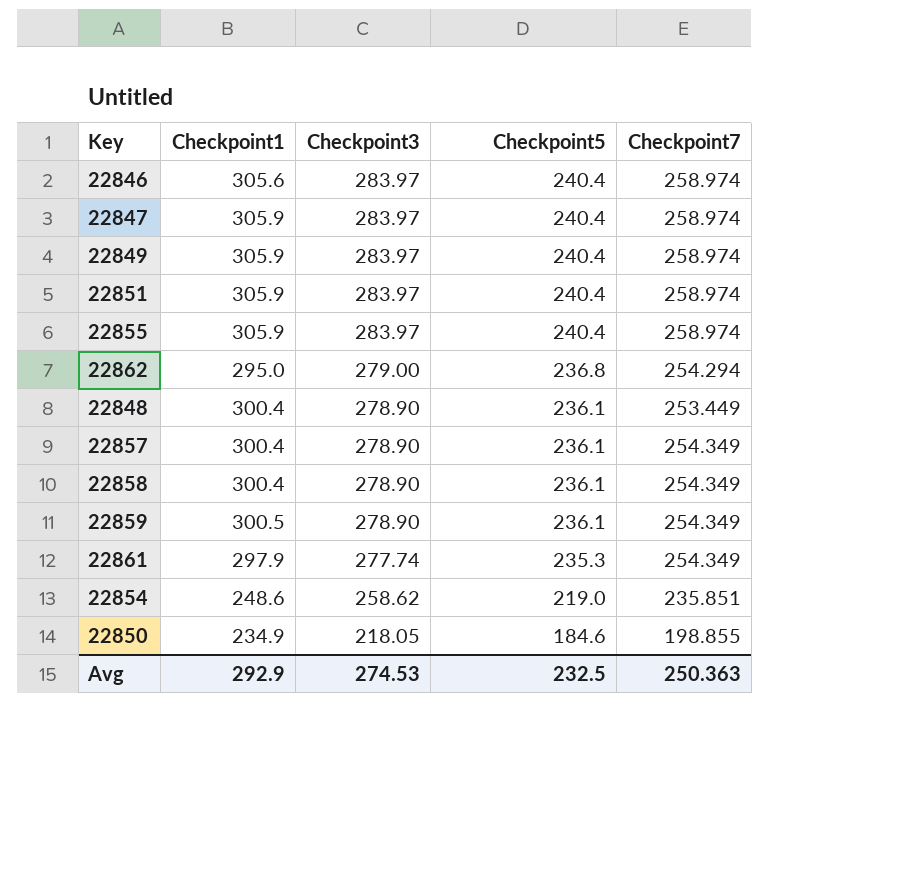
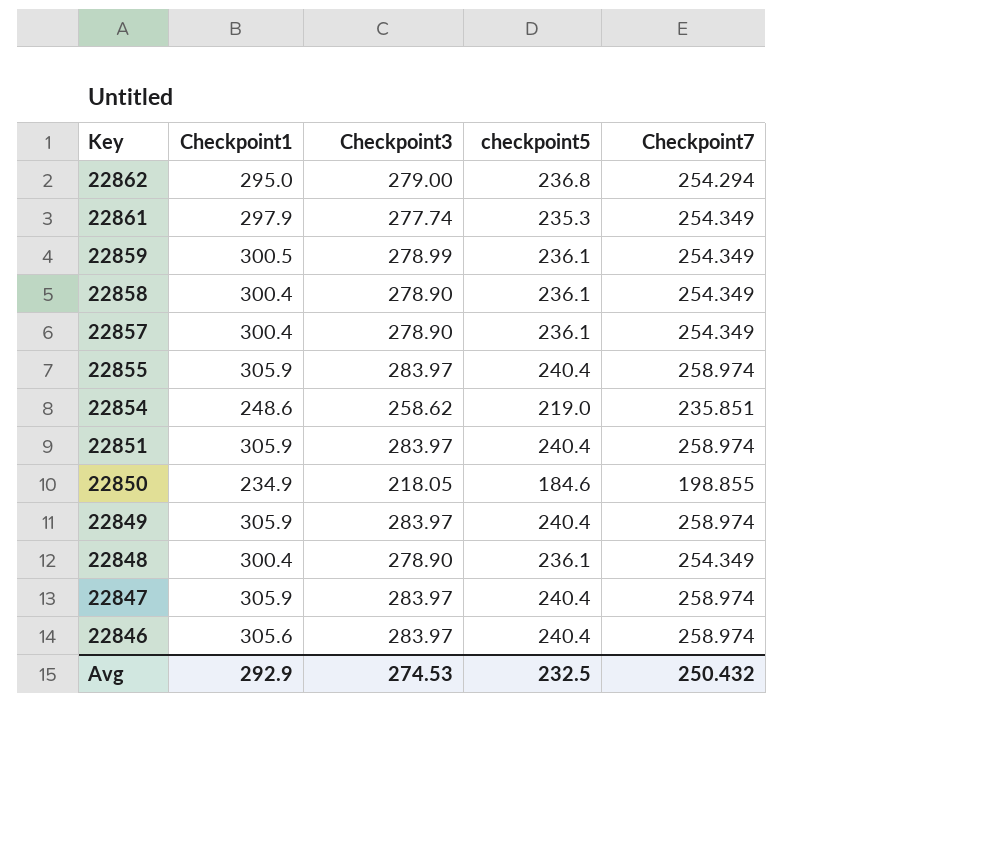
row order: Checkpoint3 descending -> Key descending
column name: Checkpoint5 -> checkpoint5
22859 | Checkpoint3: 278.90 -> 278.99
22848 | Checkpoint7: 253.449 -> 254.349
Avg | Checkpoint7: 250.363 -> 250.432

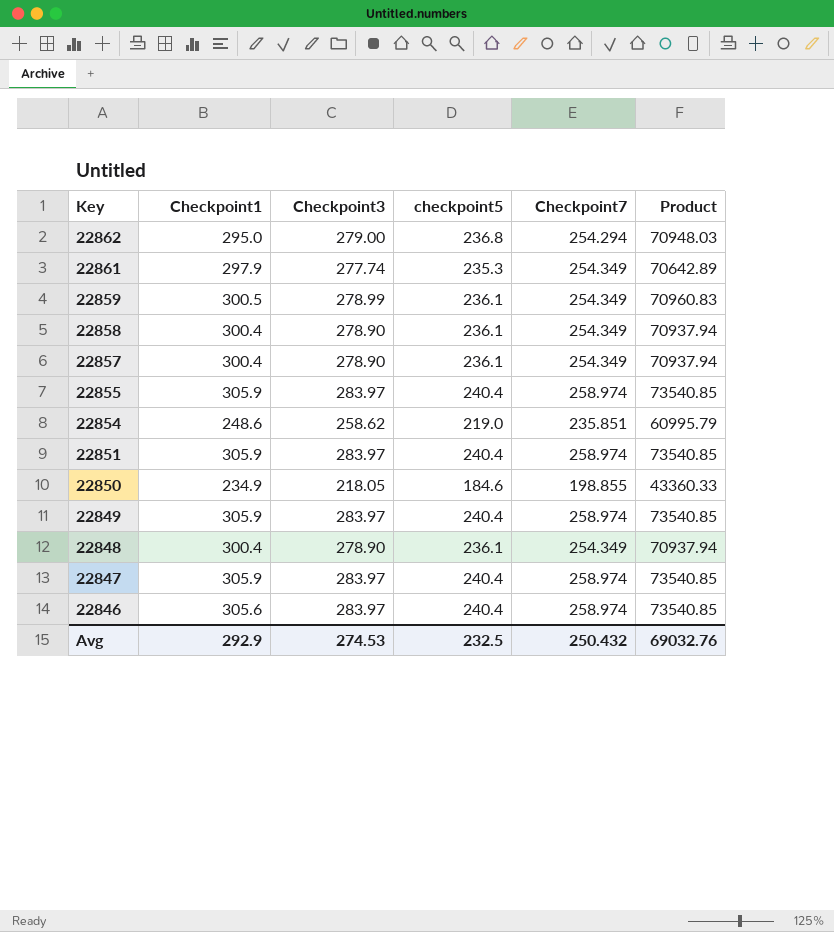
column Product | formula: none -> [Checkpoint3] * [Checkpoint7]

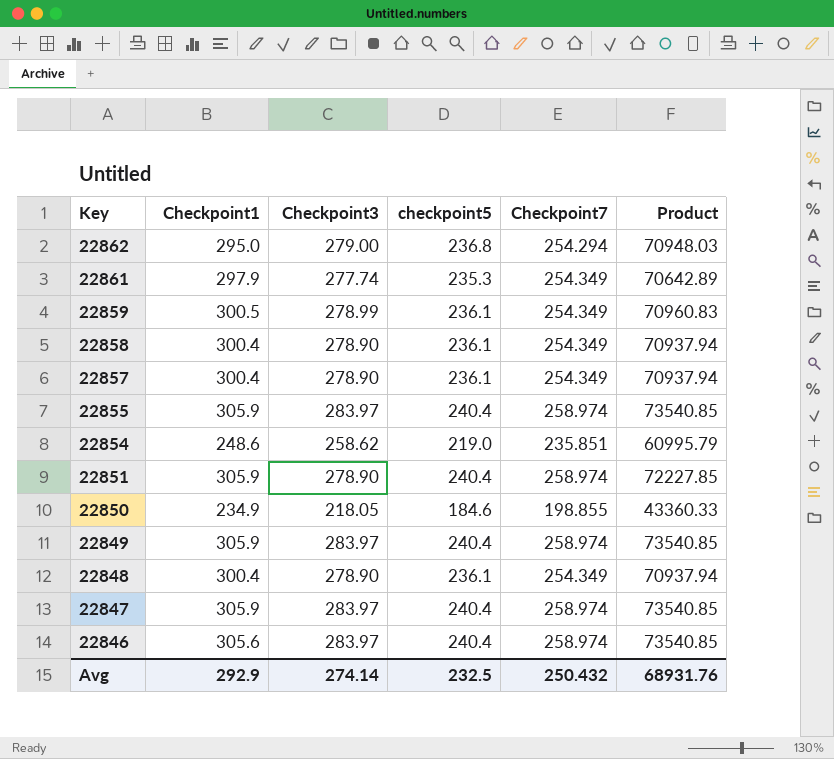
22851 | Checkpoint3: 283.97 -> 278.90
22851 | Product: 73540.85 -> 72227.85
Avg | Checkpoint3: 274.53 -> 274.14
Avg | Product: 69032.76 -> 68931.76

